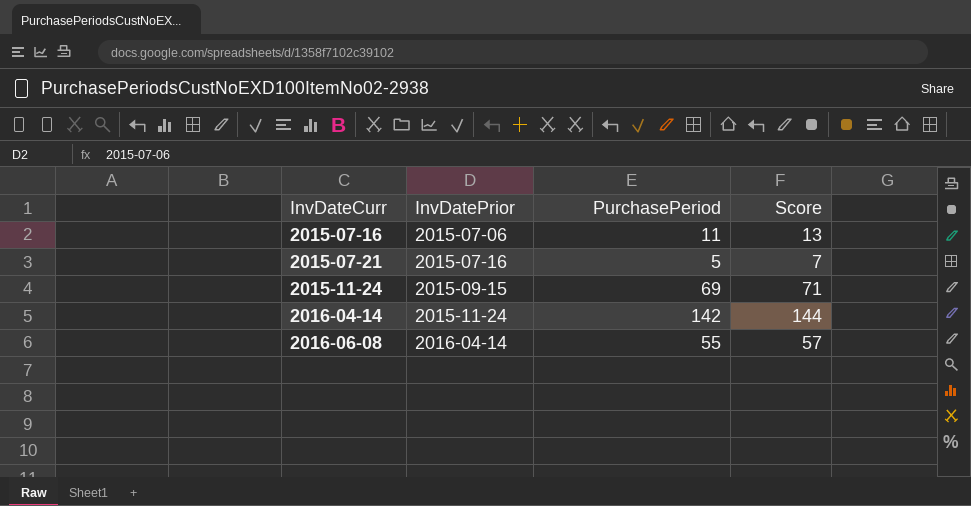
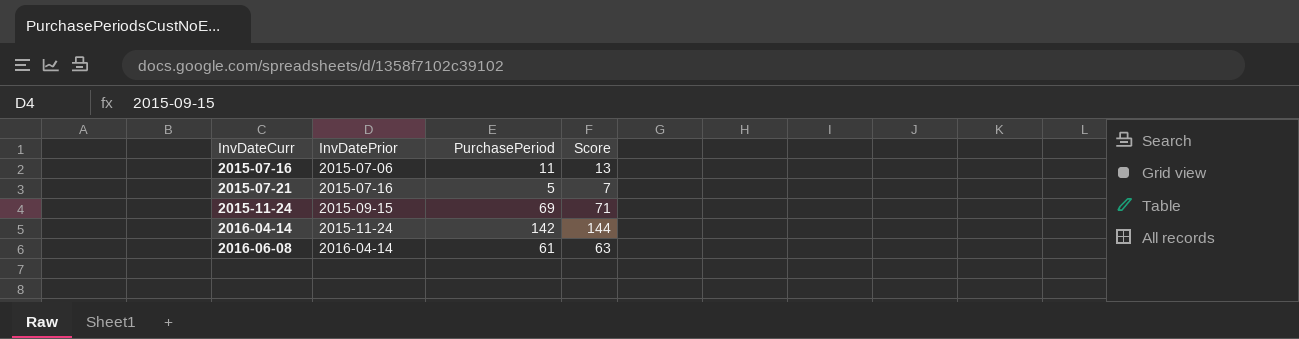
2016-06-08 | PurchasePeriod: 55 -> 61
2016-06-08 | Score: 57 -> 63

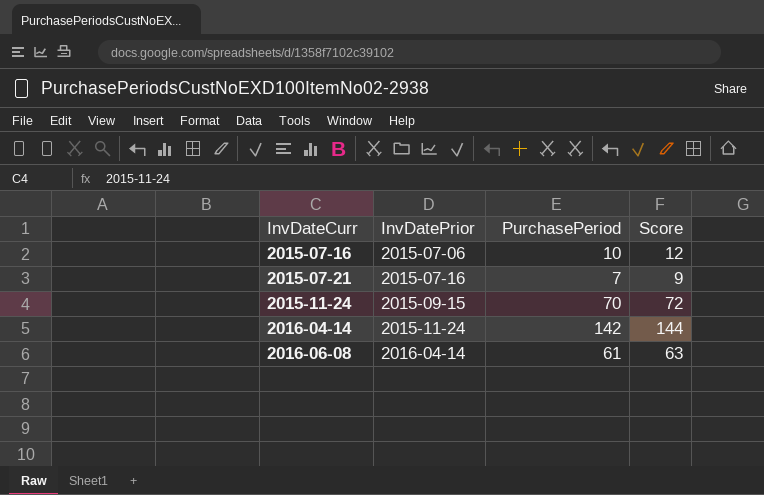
2015-07-16 | PurchasePeriod: 11 -> 10
2015-07-16 | Score: 13 -> 12
2015-07-21 | PurchasePeriod: 5 -> 7
2015-07-21 | Score: 7 -> 9
2015-11-24 | PurchasePeriod: 69 -> 70
2015-11-24 | Score: 71 -> 72

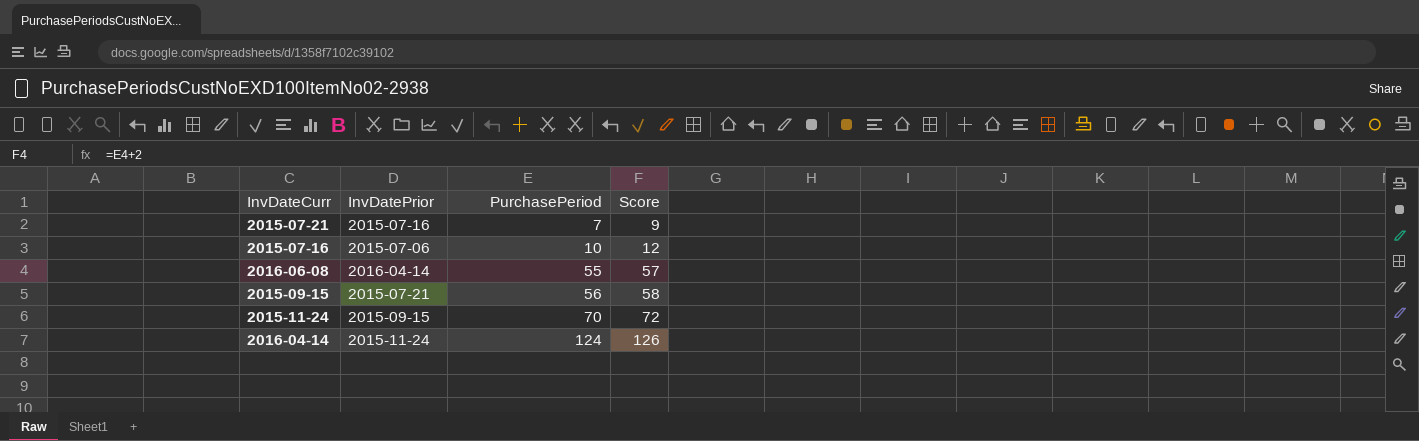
row order: InvDateCurr ascending -> PurchasePeriod ascending
2016-06-08 | PurchasePeriod: 61 -> 55
2016-06-08 | Score: 63 -> 57
row 2015-09-15: none -> 2015-07-21 | 56 | 58
2016-04-14 | PurchasePeriod: 142 -> 124
2016-04-14 | Score: 144 -> 126

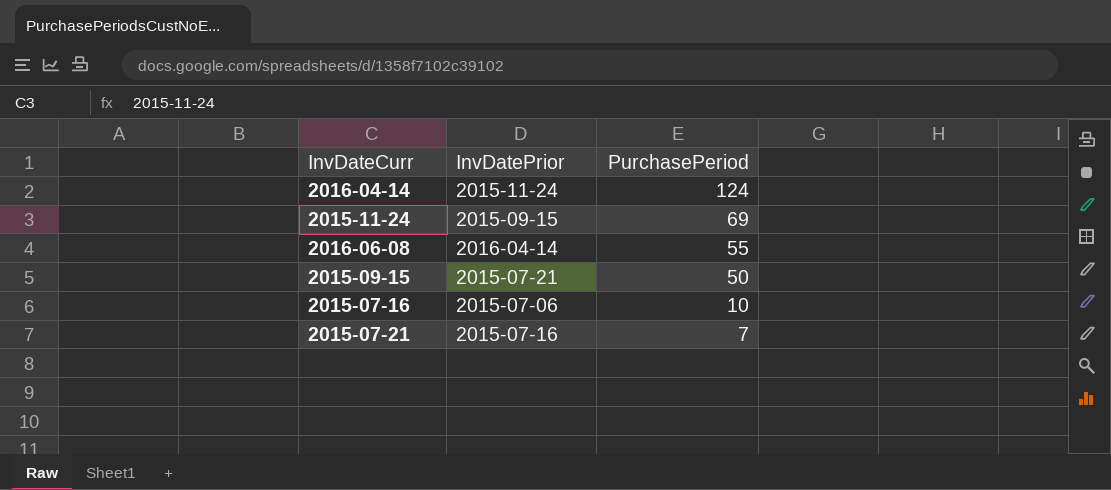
row order: PurchasePeriod ascending -> PurchasePeriod descending
column Score | formula: [PurchasePeriod] + 2 -> none
2015-11-24 | PurchasePeriod: 70 -> 69
2015-09-15 | PurchasePeriod: 56 -> 50

